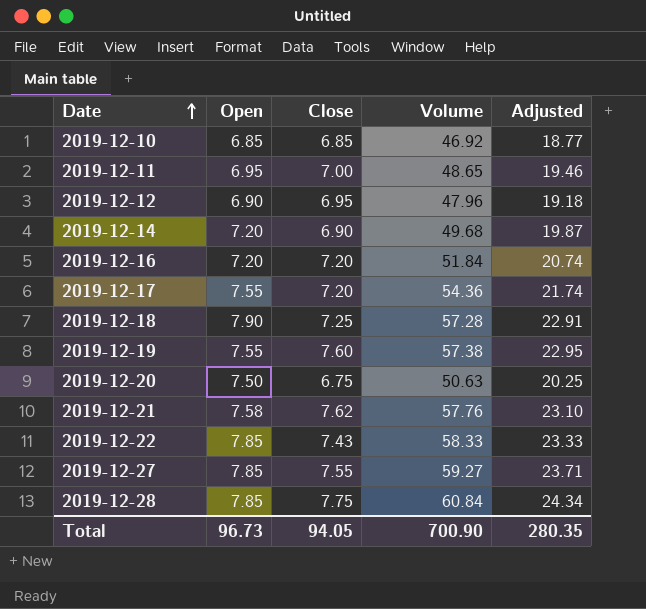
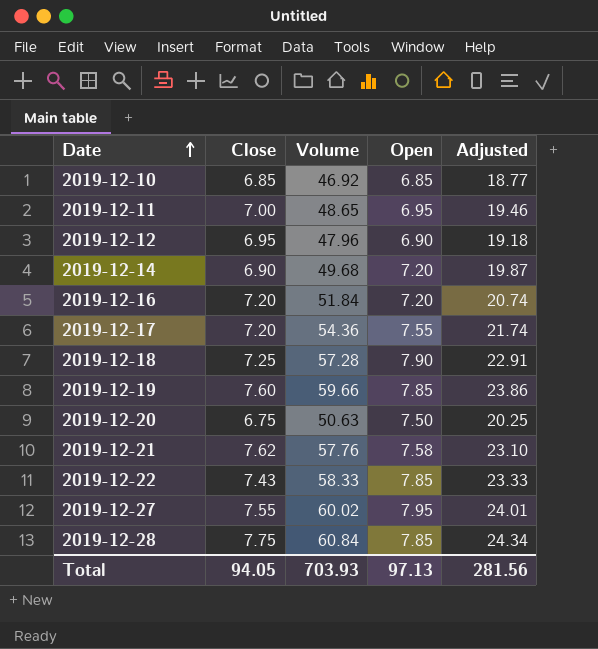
column Open | position: 2 -> 4
2019-12-19 | Volume: 57.38 -> 59.66
2019-12-19 | Open: 7.55 -> 7.85
2019-12-19 | Adjusted: 22.95 -> 23.86
2019-12-27 | Volume: 59.27 -> 60.02
2019-12-27 | Open: 7.85 -> 7.95
2019-12-27 | Adjusted: 23.71 -> 24.01
Total | Volume: 700.90 -> 703.93
Total | Open: 96.73 -> 97.13
Total | Adjusted: 280.35 -> 281.56

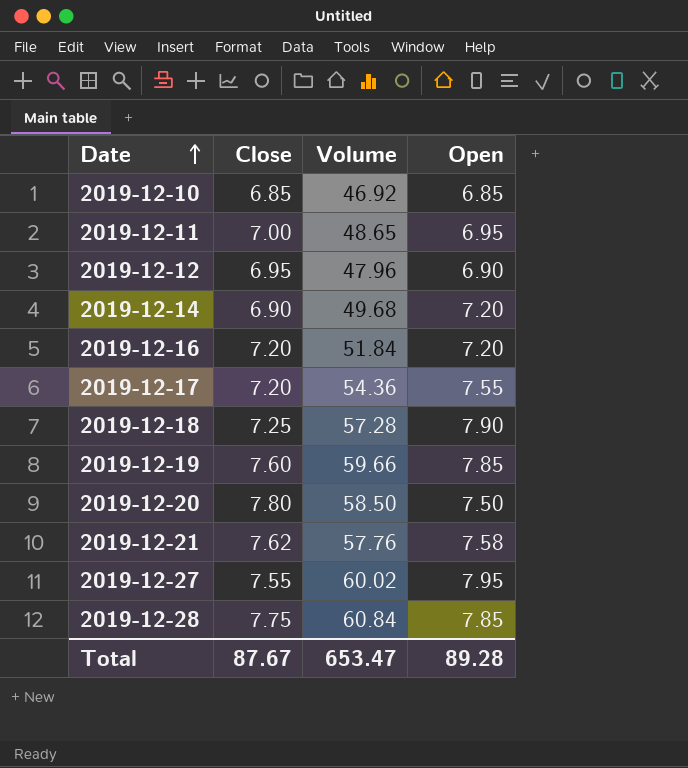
column Adjusted | formula: [Volume] * 0.4 -> none
row 2019-12-22: 7.43 | 58.33 | 7.85 | 23.33 -> none
2019-12-20 | Close: 6.75 -> 7.80
2019-12-20 | Volume: 50.63 -> 58.50
Total | Close: 94.05 -> 87.67
Total | Volume: 703.93 -> 653.47
Total | Open: 97.13 -> 89.28

